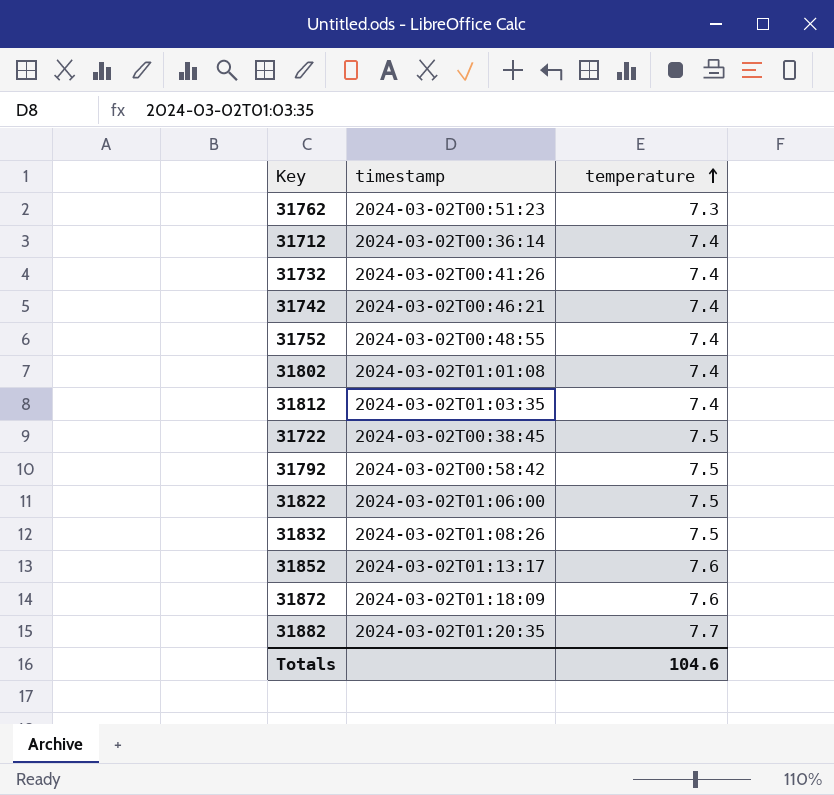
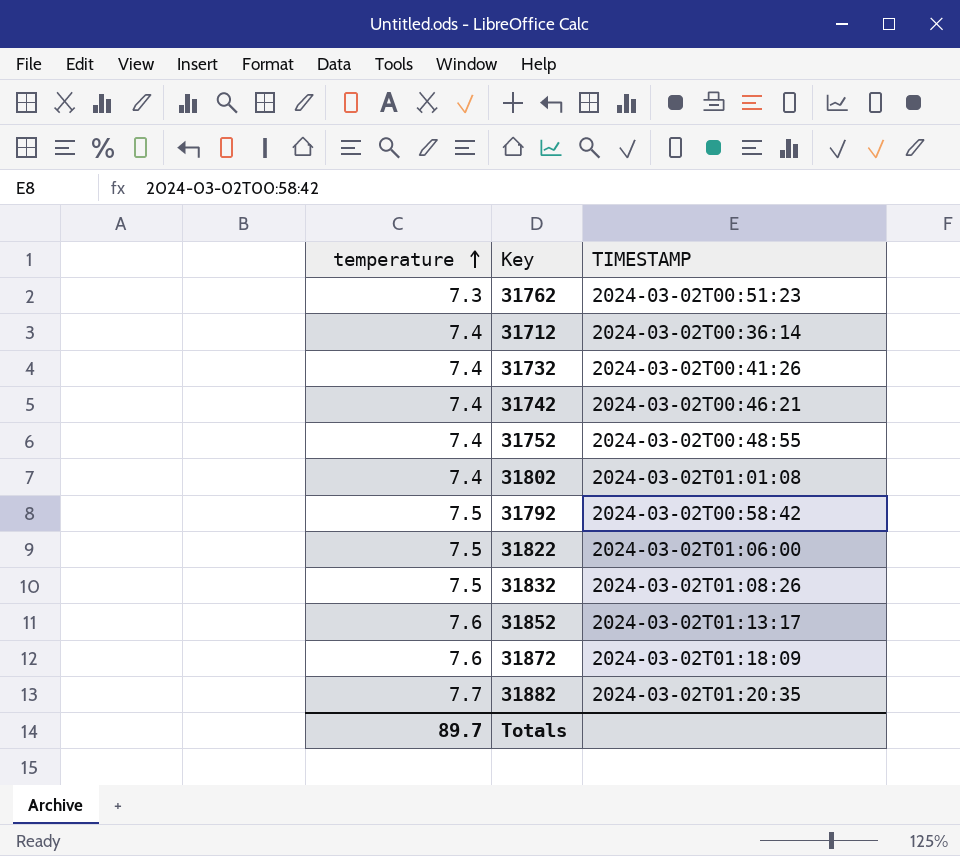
column temperature | position: 3 -> 1
column name: timestamp -> TIMESTAMP
row 31812: 2024-03-02T01:03:35 | 7.4 -> none
row 31722: 2024-03-02T00:38:45 | 7.5 -> none
Totals | temperature: 104.6 -> 89.7

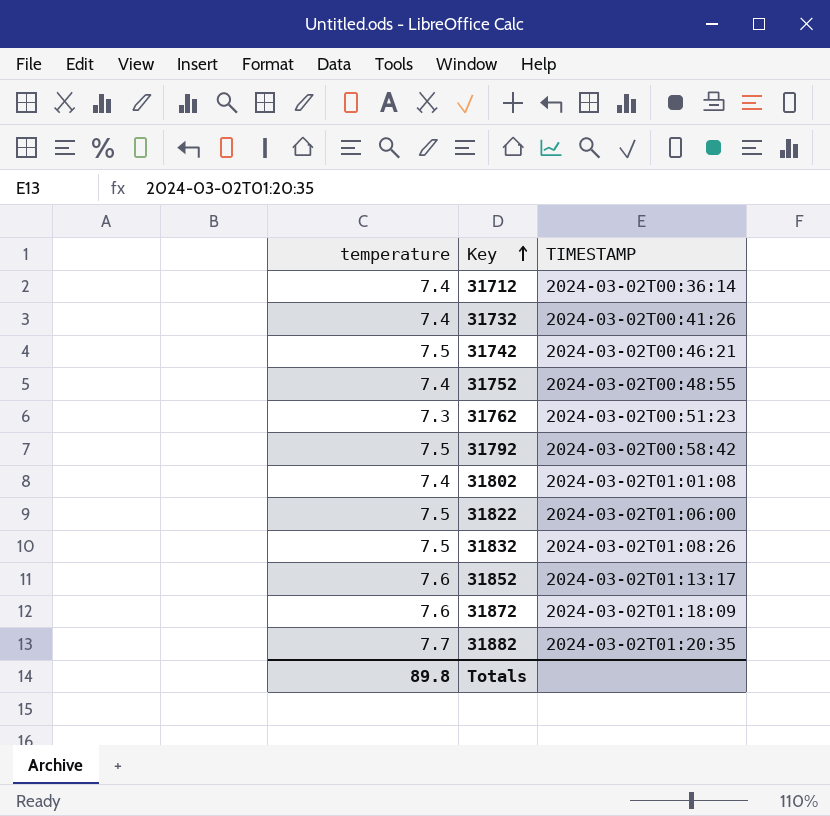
row order: temperature ascending -> Key ascending
31742 | temperature: 7.4 -> 7.5
Totals | temperature: 89.7 -> 89.8

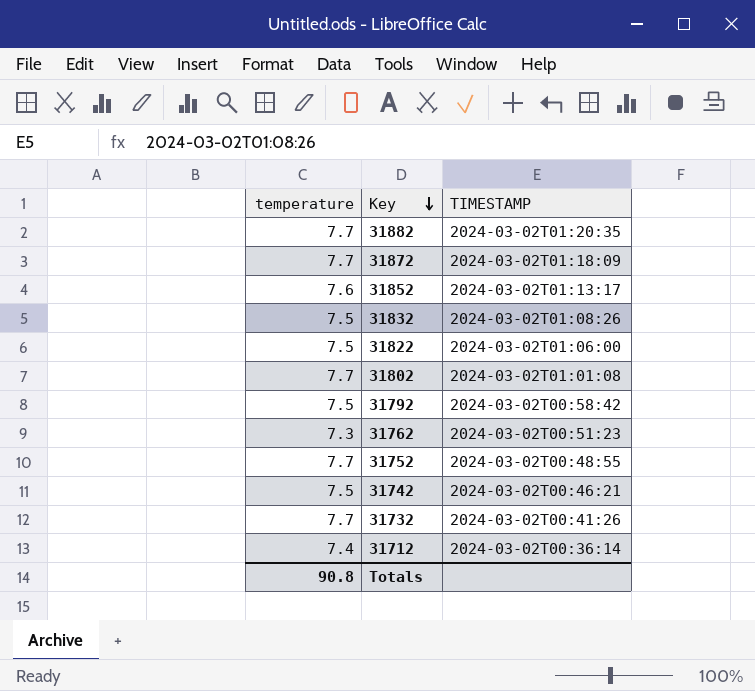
row order: Key ascending -> Key descending
31872 | temperature: 7.6 -> 7.7
31802 | temperature: 7.4 -> 7.7
31752 | temperature: 7.4 -> 7.7
31732 | temperature: 7.4 -> 7.7
Totals | temperature: 89.8 -> 90.8

